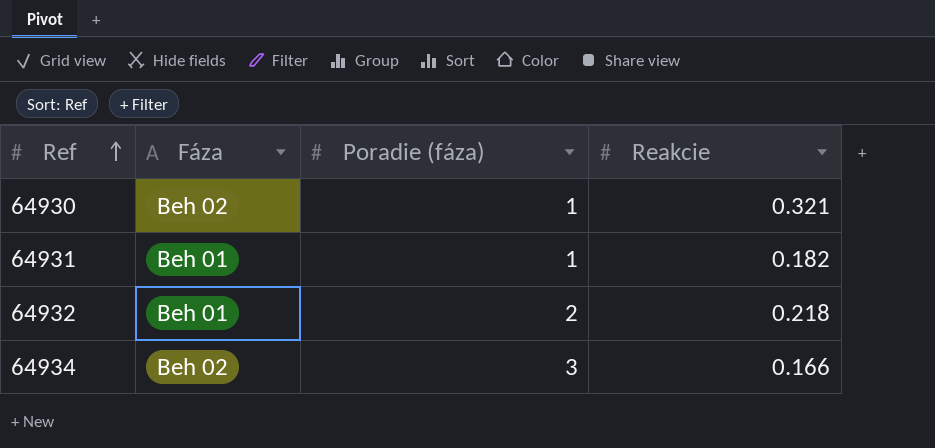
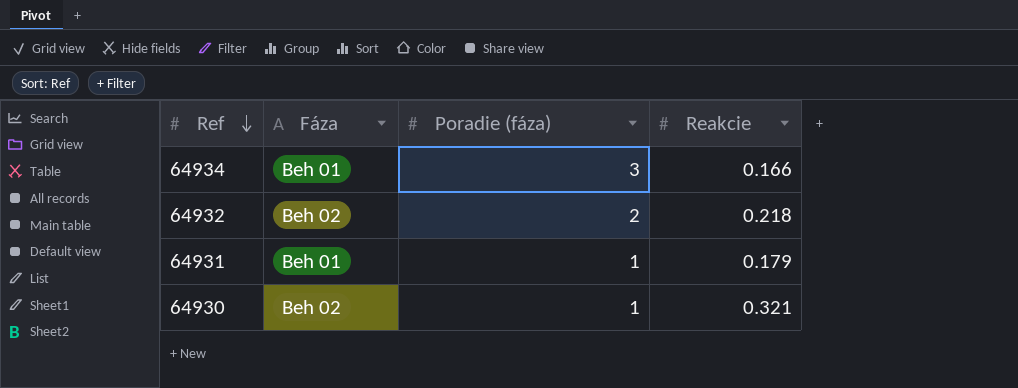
row order: Ref ascending -> Ref descending
64934 | Fáza: Beh 02 -> Beh 01
64932 | Fáza: Beh 01 -> Beh 02
64931 | Reakcie: 0.182 -> 0.179

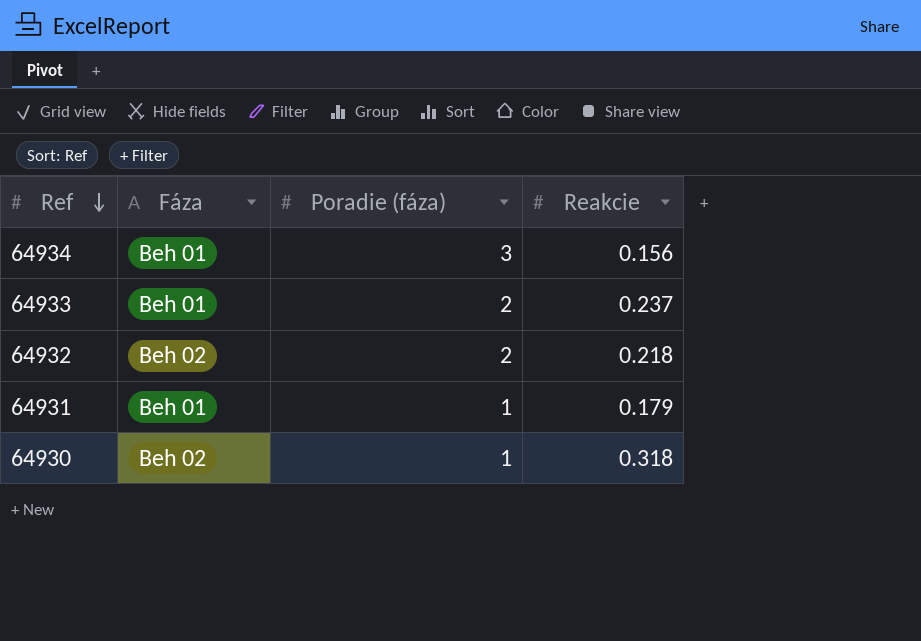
64934 | Reakcie: 0.166 -> 0.156
row 64933: none -> Beh 01 | 2 | 0.237
64930 | Reakcie: 0.321 -> 0.318

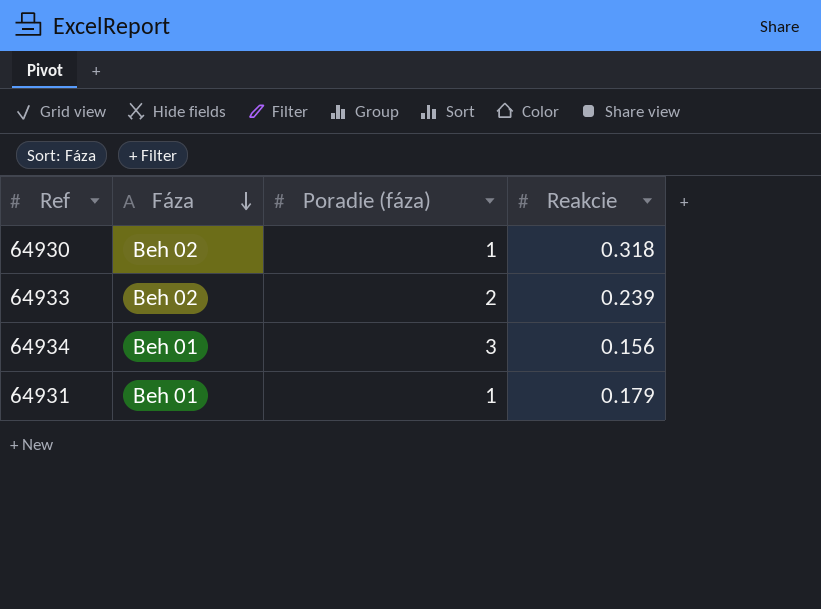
row order: Ref descending -> Fáza descending
row 64932: Beh 02 | 2 | 0.218 -> none
64933 | Fáza: Beh 01 -> Beh 02
64933 | Reakcie: 0.237 -> 0.239

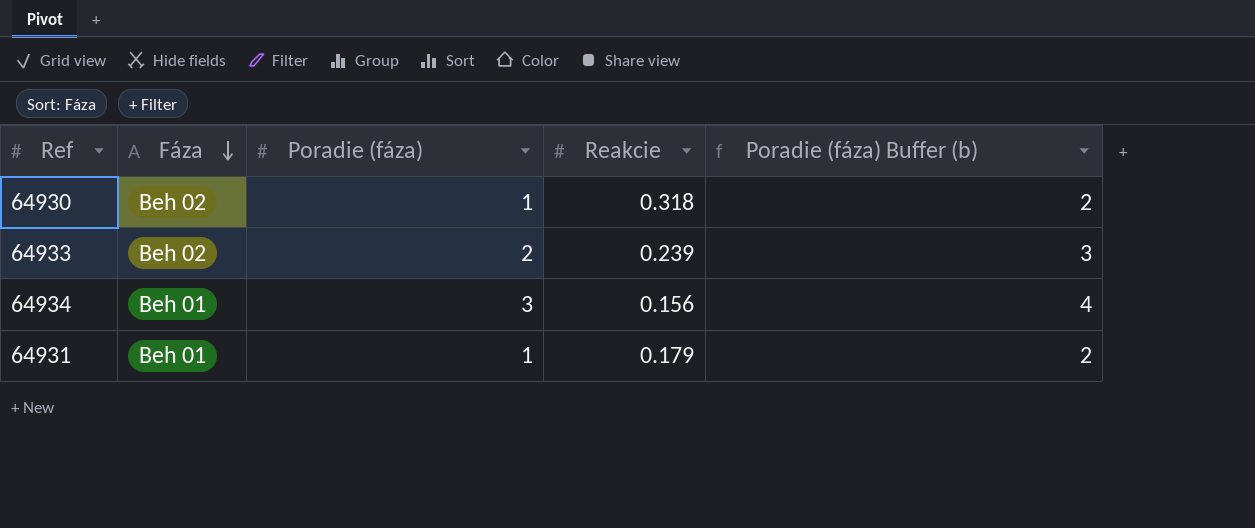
column Poradie (fáza) Buffer (b) | formula: none -> [Poradie (fáza)] + 1

